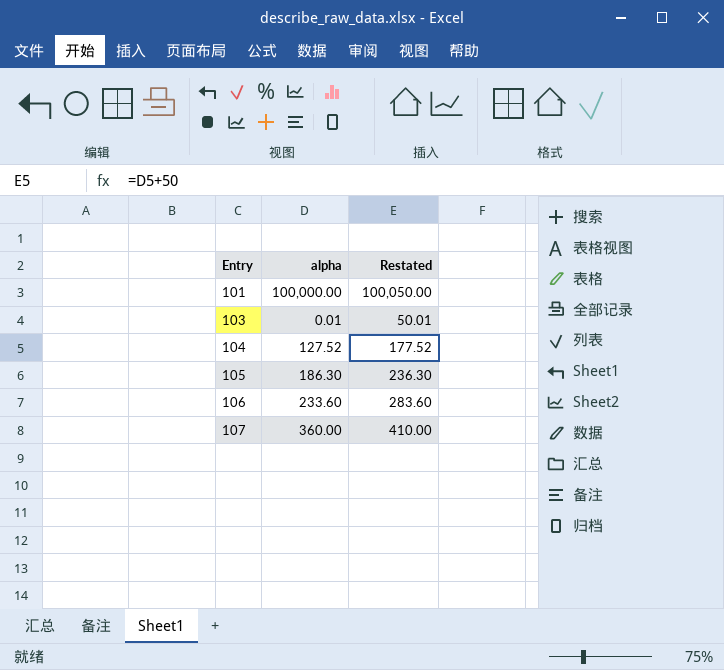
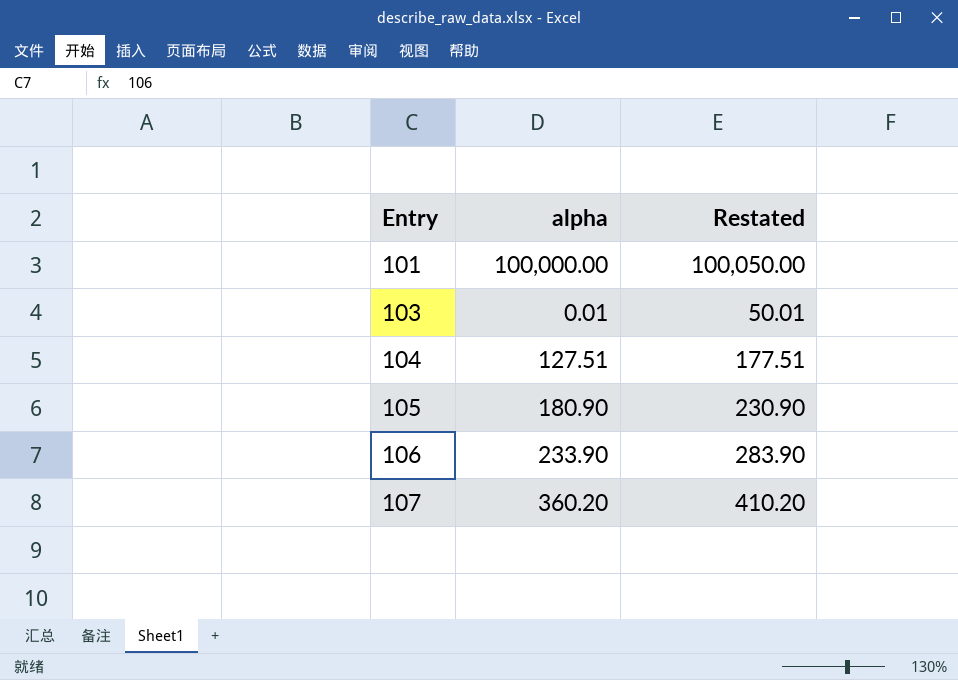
104 | alpha: 127.52 -> 127.51
104 | Restated: 177.52 -> 177.51
105 | alpha: 186.30 -> 180.90
105 | Restated: 236.30 -> 230.90
106 | alpha: 233.60 -> 233.90
106 | Restated: 283.60 -> 283.90
107 | alpha: 360.00 -> 360.20
107 | Restated: 410.00 -> 410.20

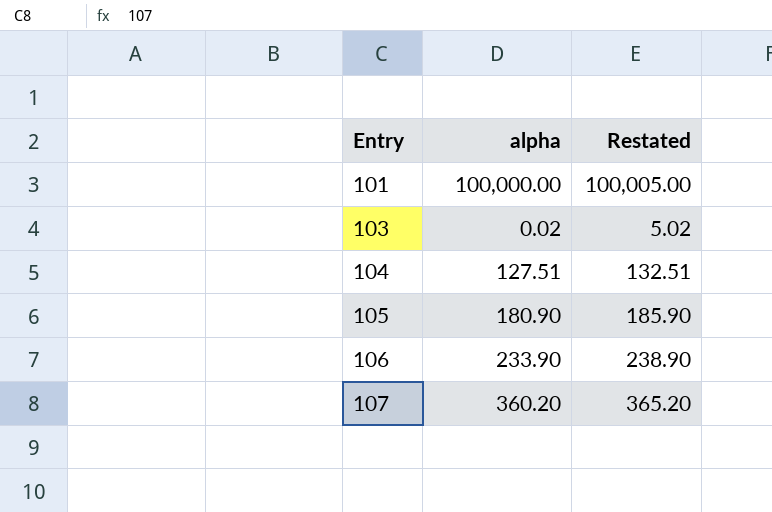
column Restated | formula: [alpha] + 50 -> [alpha] + 5
103 | alpha: 0.01 -> 0.02

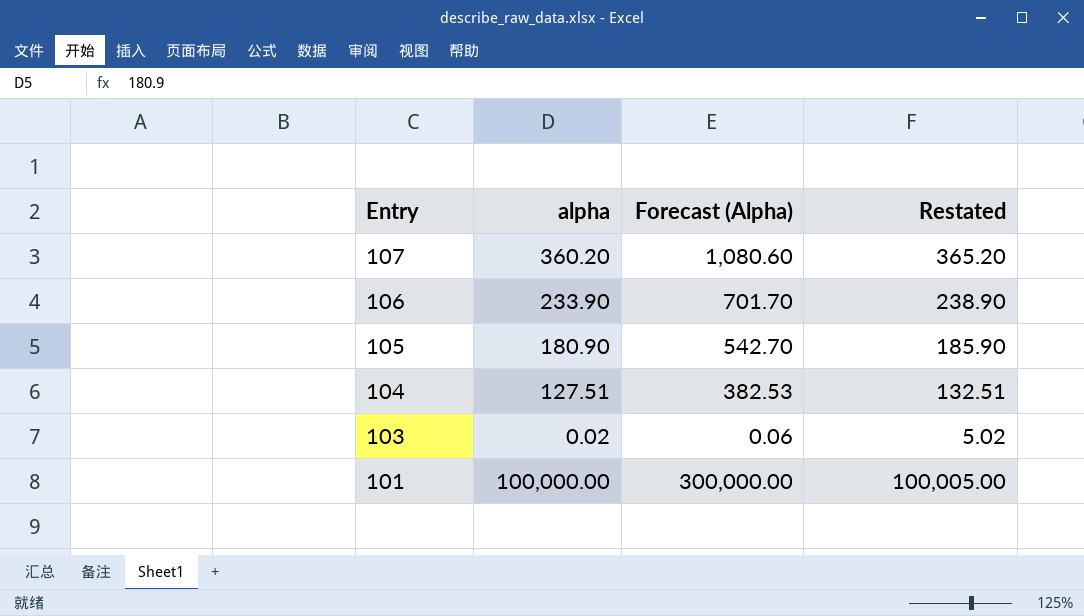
row order: Entry ascending -> Entry descending
column Forecast (Alpha) | formula: none -> [alpha] * 3

